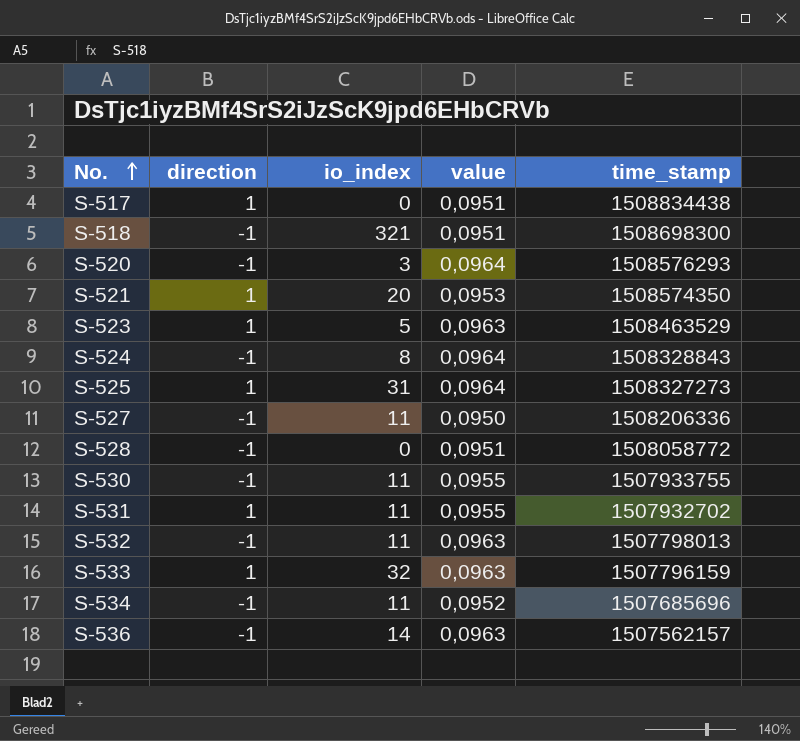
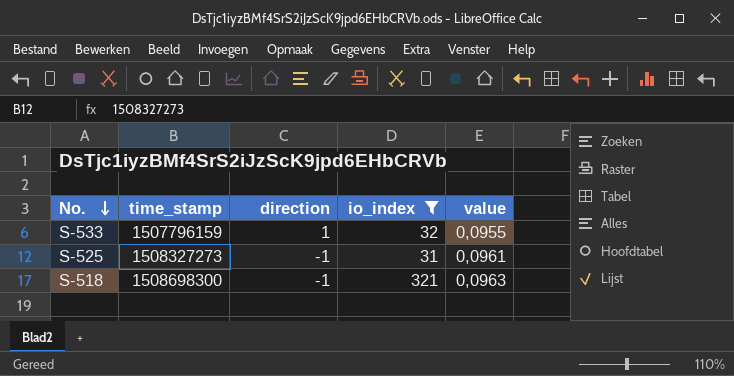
filter: none -> io_index >= 31
row order: No. ascending -> No. descending
column time_stamp | position: 5 -> 2
S-533 | value: 0,0963 -> 0,0955
S-525 | direction: 1 -> -1
S-525 | value: 0,0964 -> 0,0961
S-518 | value: 0,0951 -> 0,0963

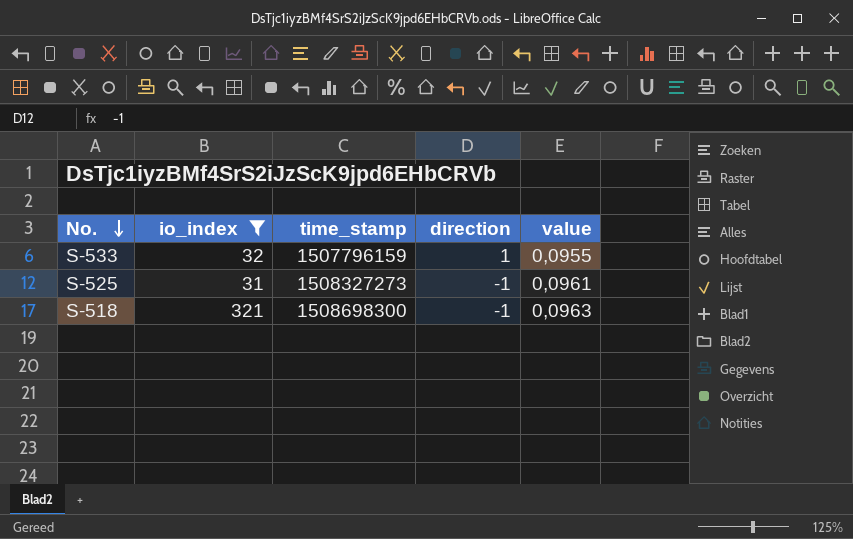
column io_index | position: 4 -> 2

